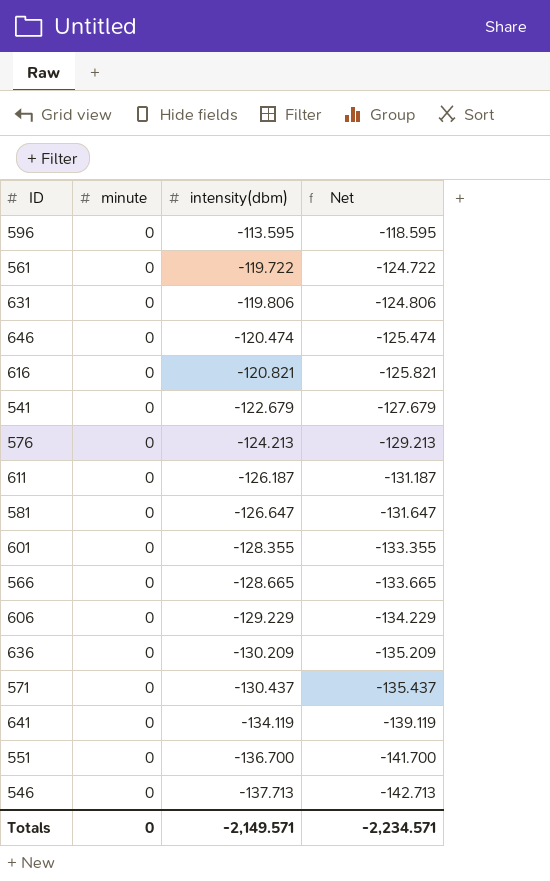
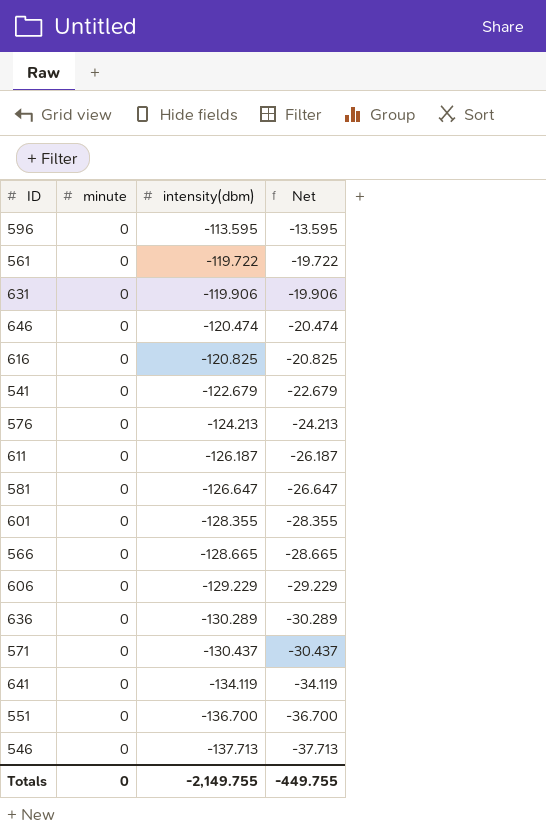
column Net | formula: [intensity(dbm)] - 5 -> [intensity(dbm)] + 100
631 | intensity(dbm): -119.806 -> -119.906
616 | intensity(dbm): -120.821 -> -120.825
636 | intensity(dbm): -130.209 -> -130.289
Totals | intensity(dbm): -2,149.571 -> -2,149.755
Totals | Net: -2,234.571 -> -449.755

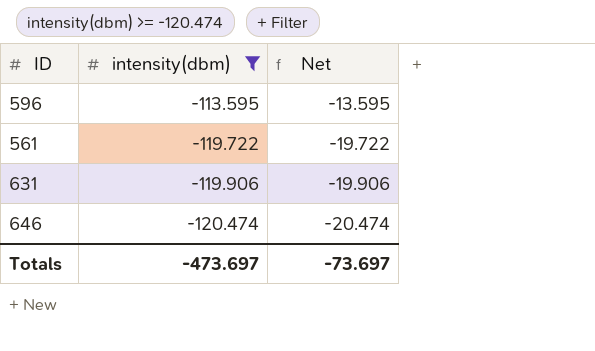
filter: none -> intensity(dbm) >= -120.474
column minute | position: 2 -> none
Totals | intensity(dbm): -2,149.755 -> -473.697
Totals | Net: -449.755 -> -73.697

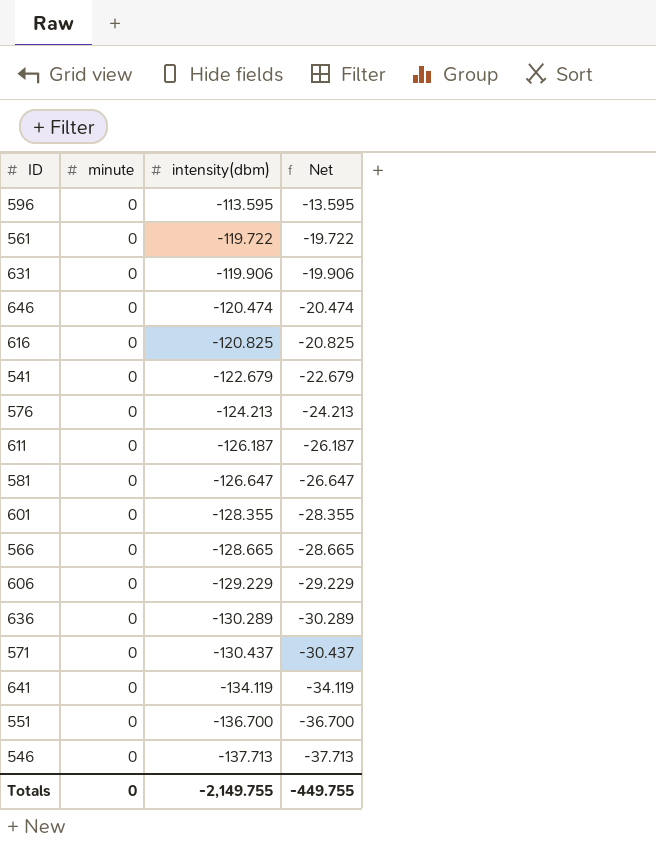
filter: intensity(dbm) >= -120.474 -> none
column minute | position: none -> 2
Totals | intensity(dbm): -473.697 -> -2,149.755
Totals | Net: -73.697 -> -449.755

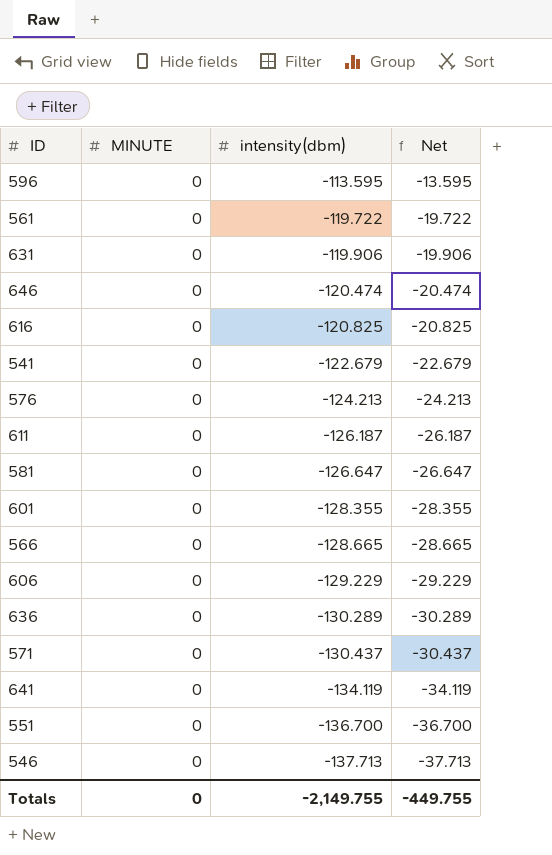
column name: minute -> MINUTE

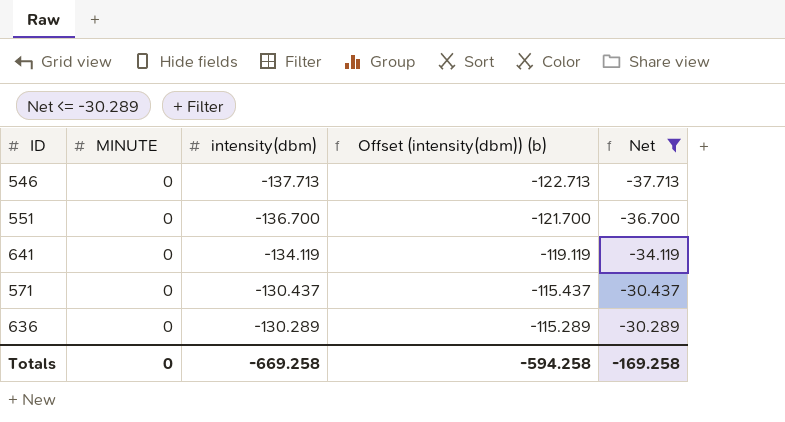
filter: none -> Net <= -30.289
row order: intensity(dbm) descending -> intensity(dbm) ascending
column Offset (intensity(dbm)) (b) | formula: none -> [intensity(dbm)] + 15
Totals | intensity(dbm): -2,149.755 -> -669.258
Totals | Net: -449.755 -> -169.258

